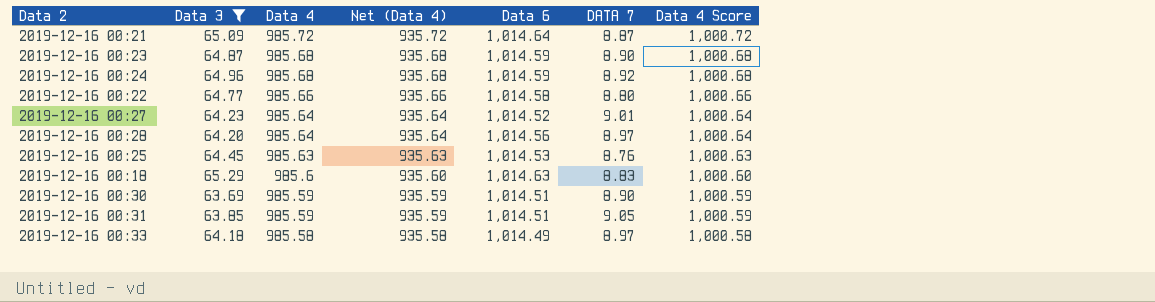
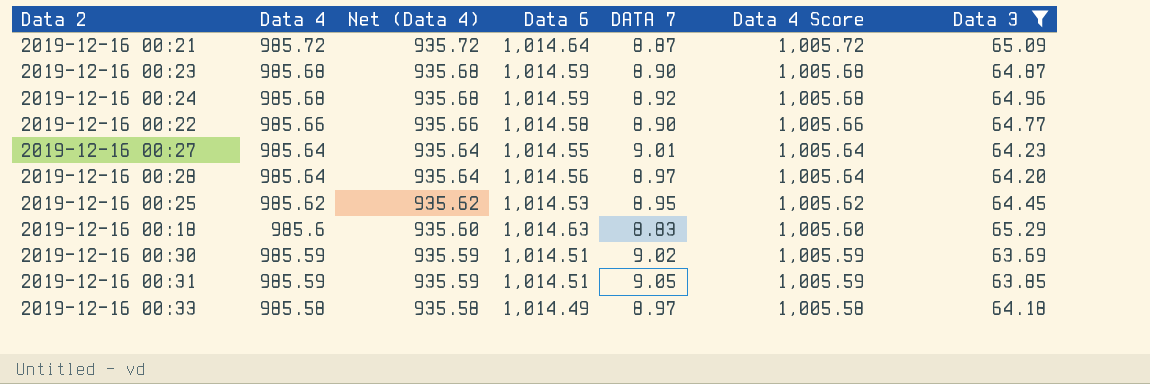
column Data 4 Score | formula: [Data 4] + 15 -> [Data 4] + 20
column Data 3 | position: 2 -> 7
2019-12-16 00:22 | DATA 7: 8.80 -> 8.90
2019-12-16 00:27 | Data 6: 1,014.52 -> 1,014.55
2019-12-16 00:25 | Data 4: 985.63 -> 985.62
2019-12-16 00:25 | Net (Data 4): 935.63 -> 935.62
2019-12-16 00:25 | DATA 7: 8.76 -> 8.95
2019-12-16 00:30 | DATA 7: 8.90 -> 9.02

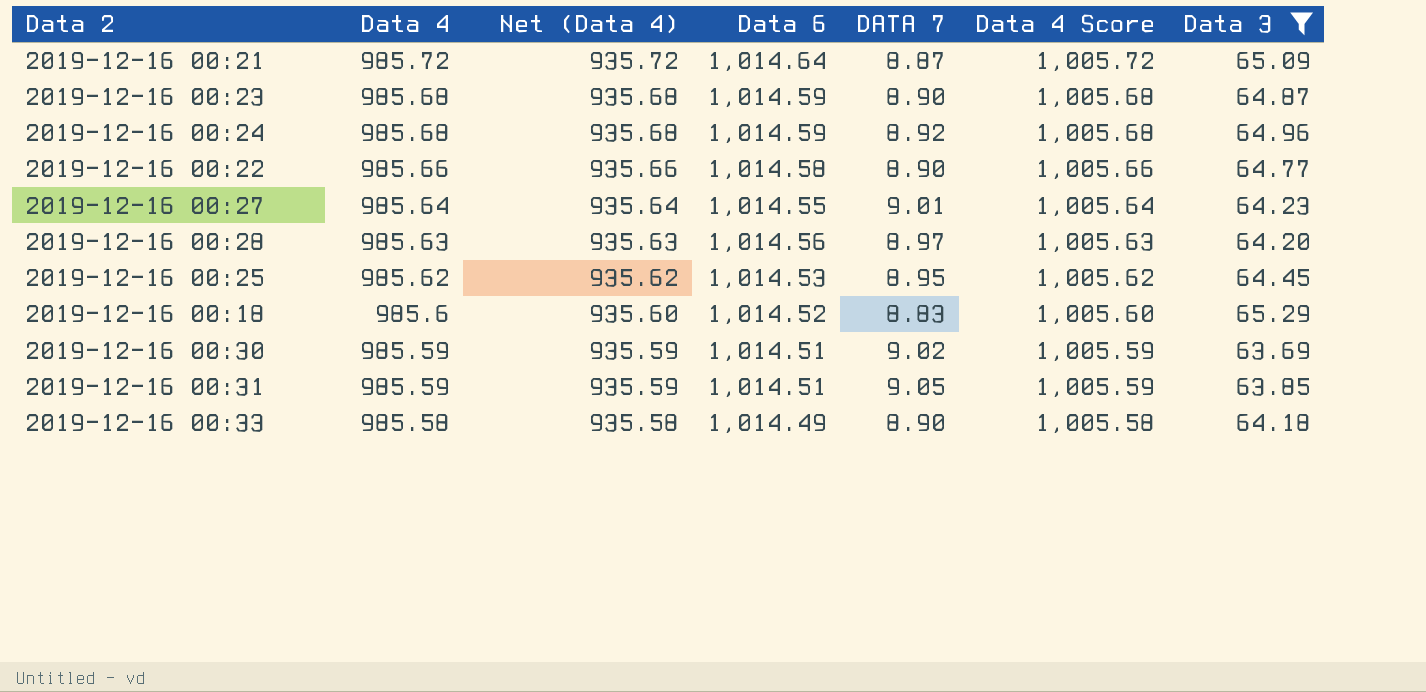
2019-12-16 00:28 | Data 4: 985.64 -> 985.63
2019-12-16 00:28 | Net (Data 4): 935.64 -> 935.63
2019-12-16 00:28 | Data 4 Score: 1,005.64 -> 1,005.63
2019-12-16 00:18 | Data 6: 1,014.63 -> 1,014.52
2019-12-16 00:33 | DATA 7: 8.97 -> 8.90

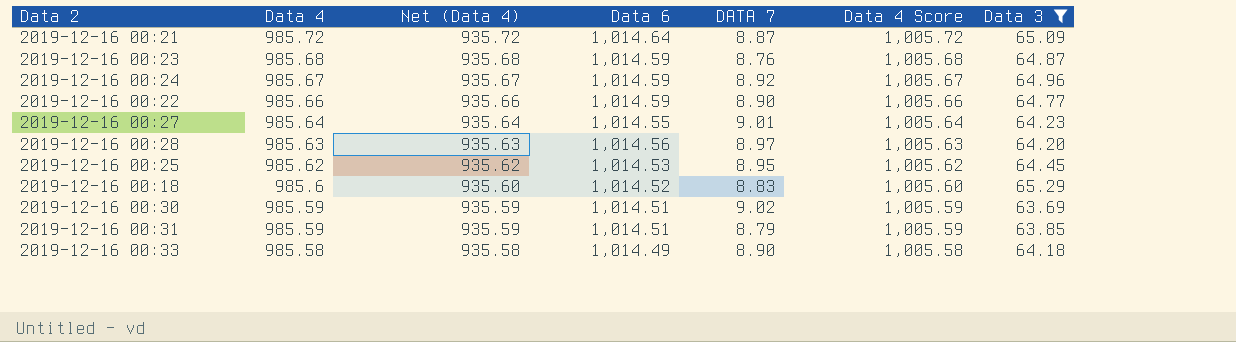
2019-12-16 00:23 | DATA 7: 8.90 -> 8.76
2019-12-16 00:24 | Data 4: 985.68 -> 985.67
2019-12-16 00:24 | Net (Data 4): 935.68 -> 935.67
2019-12-16 00:24 | Data 4 Score: 1,005.68 -> 1,005.67
2019-12-16 00:22 | Data 6: 1,014.58 -> 1,014.59
2019-12-16 00:31 | DATA 7: 9.05 -> 8.79

